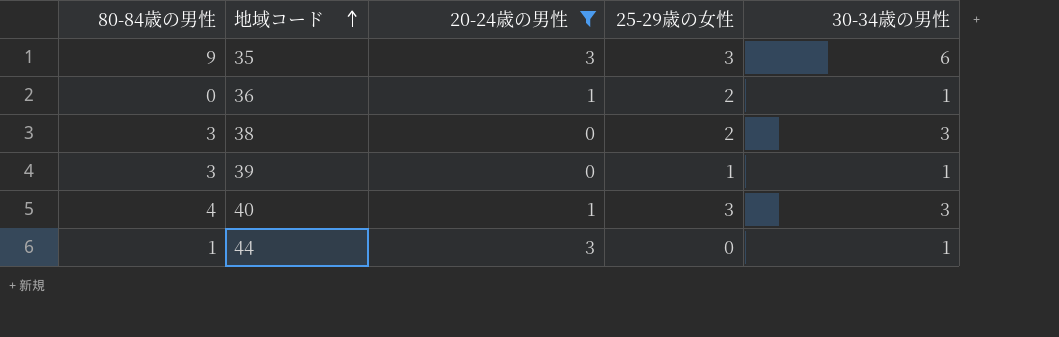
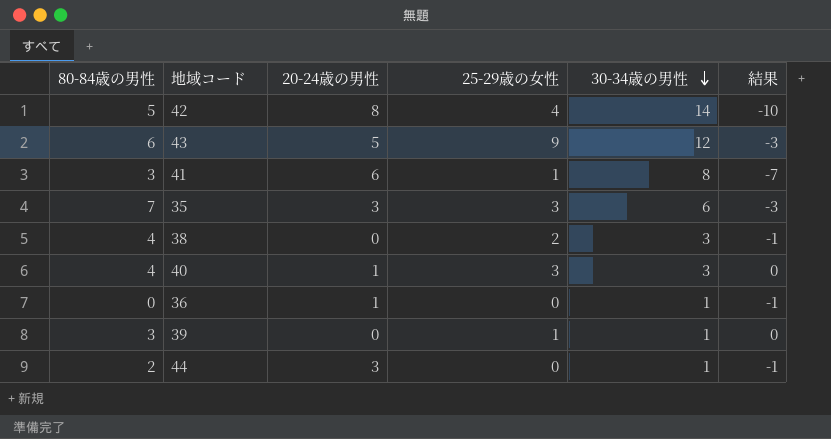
filter: 20-24歳の男性 <= 3 -> none
row order: 地域コード ascending -> 30-34歳の男性 descending
column 結果 | formula: none -> [25-29歳の女性] - [30-34歳の男性]
35 | 80-84歳の男性: 9 -> 7
38 | 80-84歳の男性: 3 -> 4
36 | 25-29歳の女性: 2 -> 0
44 | 80-84歳の男性: 1 -> 2

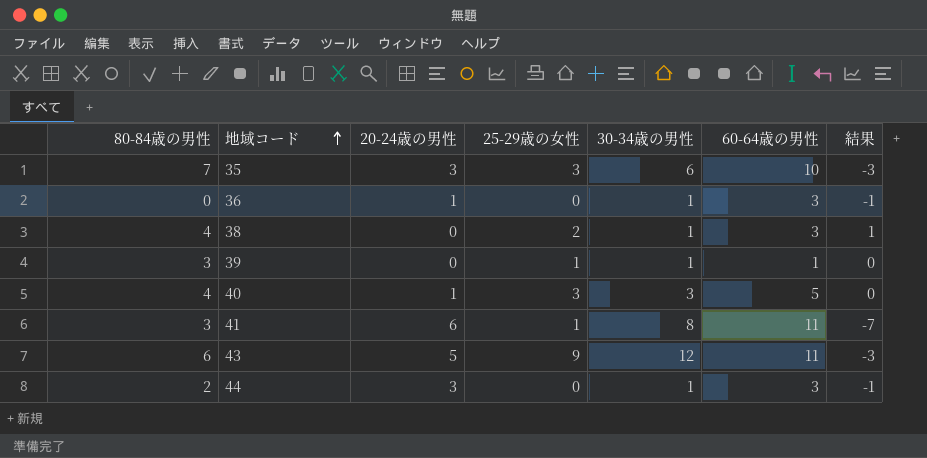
row order: 30-34歳の男性 descending -> 地域コード ascending
column 60-64歳の男性 | position: none -> 6
row 42: 5 | 8 | 4 | 14 | -10 -> none
38 | 30-34歳の男性: 3 -> 1
38 | 結果: -1 -> 1

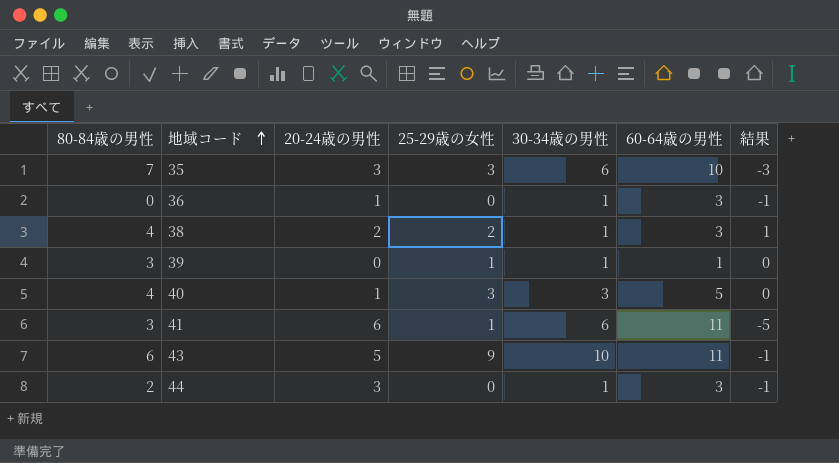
38 | 20-24歳の男性: 0 -> 2
41 | 30-34歳の男性: 8 -> 6
41 | 結果: -7 -> -5
43 | 30-34歳の男性: 12 -> 10
43 | 結果: -3 -> -1

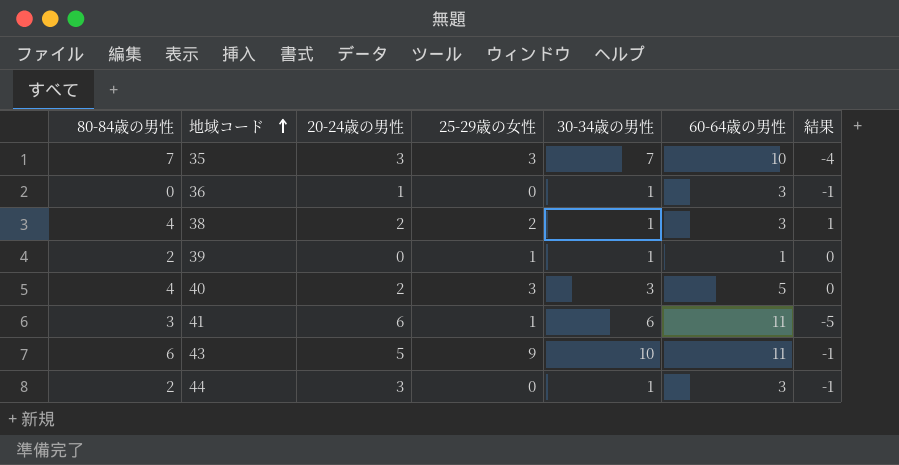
35 | 30-34歳の男性: 6 -> 7
35 | 結果: -3 -> -4
39 | 80-84歳の男性: 3 -> 2
40 | 20-24歳の男性: 1 -> 2

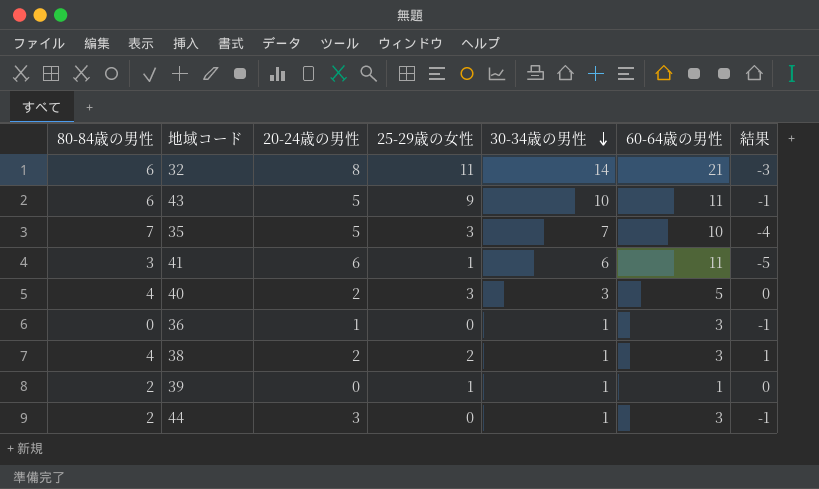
row order: 地域コード ascending -> 30-34歳の男性 descending
row 32: none -> 6 | 8 | 11 | 14 | 21 | -3
35 | 20-24歳の男性: 3 -> 5

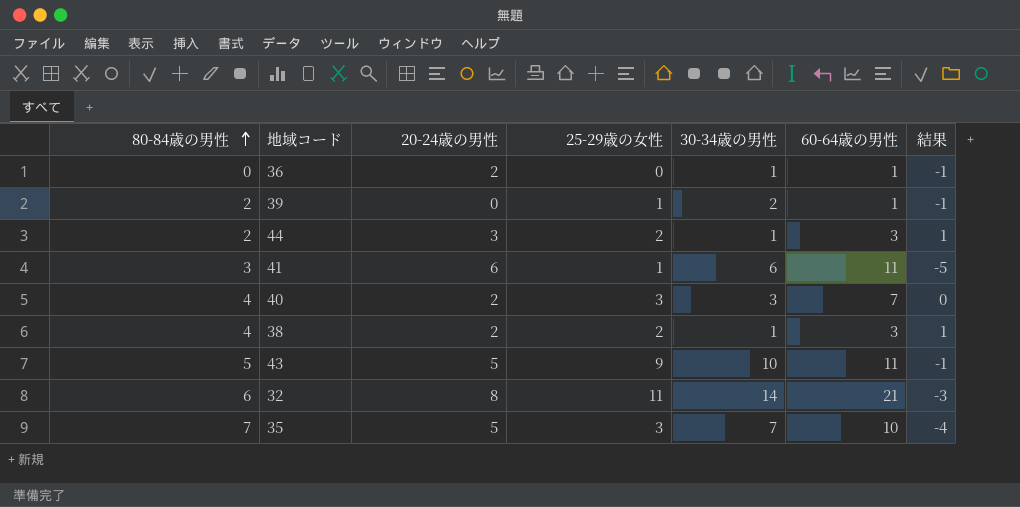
row order: 30-34歳の男性 descending -> 80-84歳の男性 ascending
36 | 20-24歳の男性: 1 -> 2
36 | 60-64歳の男性: 3 -> 1
39 | 30-34歳の男性: 1 -> 2
39 | 結果: 0 -> -1
44 | 25-29歳の女性: 0 -> 2
44 | 結果: -1 -> 1
40 | 60-64歳の男性: 5 -> 7
43 | 80-84歳の男性: 6 -> 5

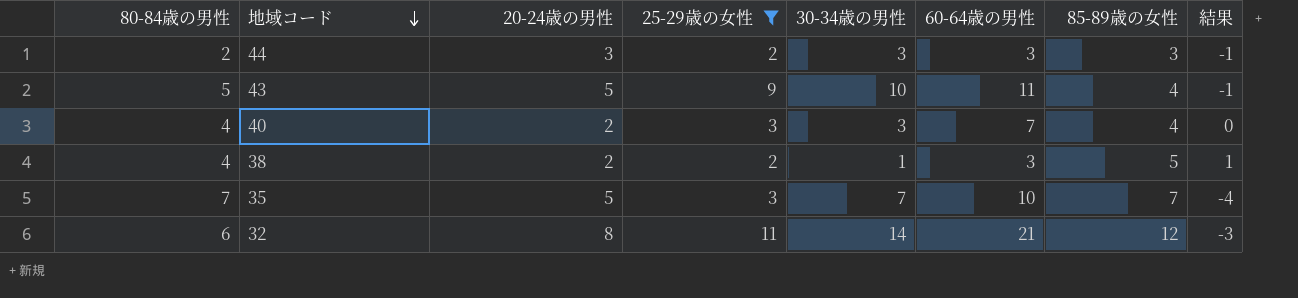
filter: none -> 25-29歳の女性 >= 2
row order: 80-84歳の男性 ascending -> 地域コード descending
column 85-89歳の女性 | position: none -> 7
44 | 30-34歳の男性: 1 -> 3
44 | 結果: 1 -> -1

